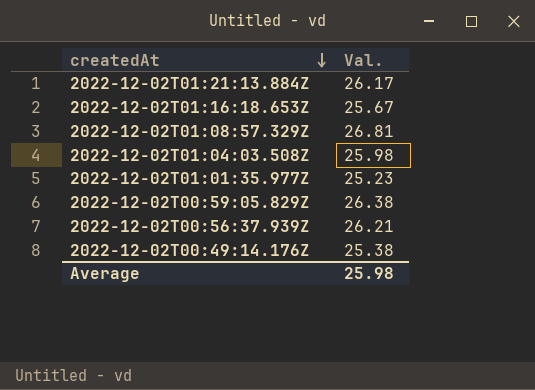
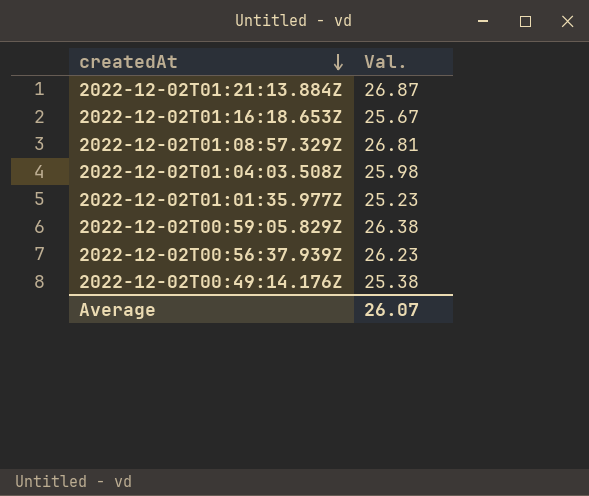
2022-12-02T01:21:13.884Z | Val.: 26.17 -> 26.87
2022-12-02T00:56:37.939Z | Val.: 26.21 -> 26.23
Average | Val.: 25.98 -> 26.07

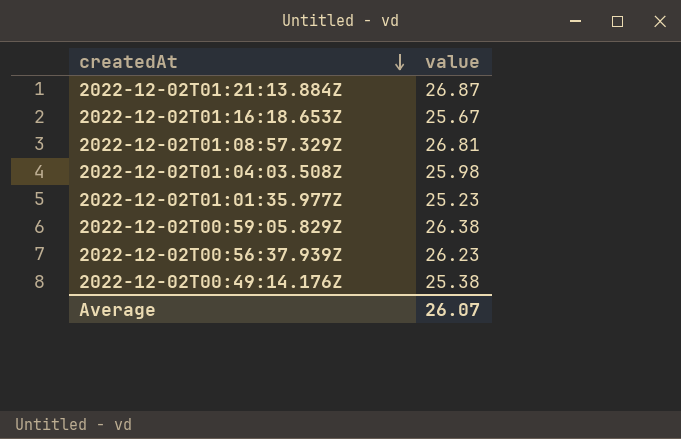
column name: Val. -> value

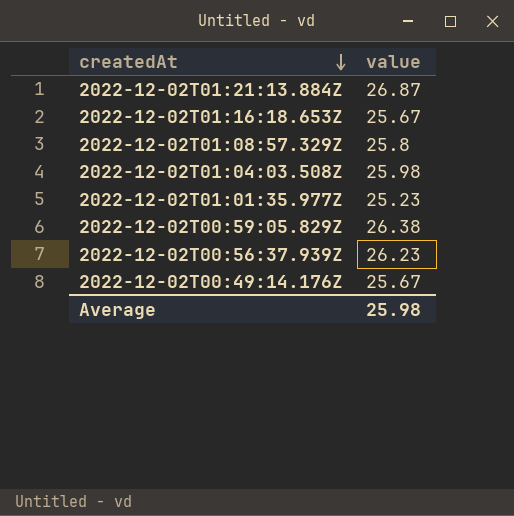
2022-12-02T01:08:57.329Z | value: 26.81 -> 25.8
2022-12-02T00:49:14.176Z | value: 25.38 -> 25.67
Average | value: 26.07 -> 25.98

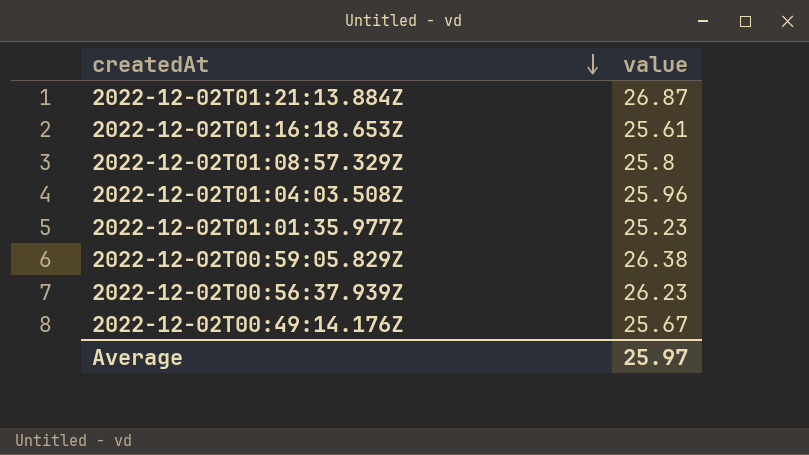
2022-12-02T01:16:18.653Z | value: 25.67 -> 25.61
2022-12-02T01:04:03.508Z | value: 25.98 -> 25.96
Average | value: 25.98 -> 25.97

